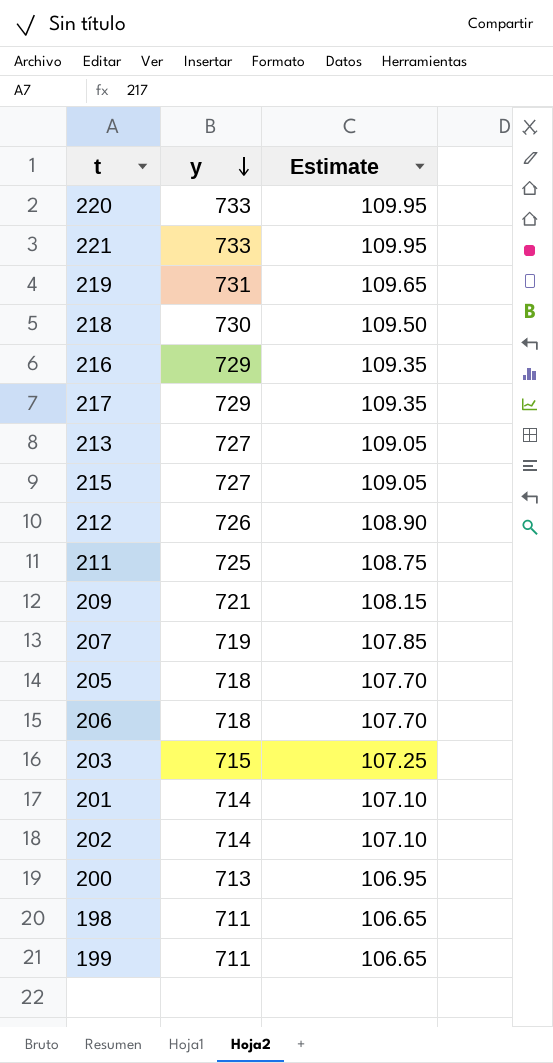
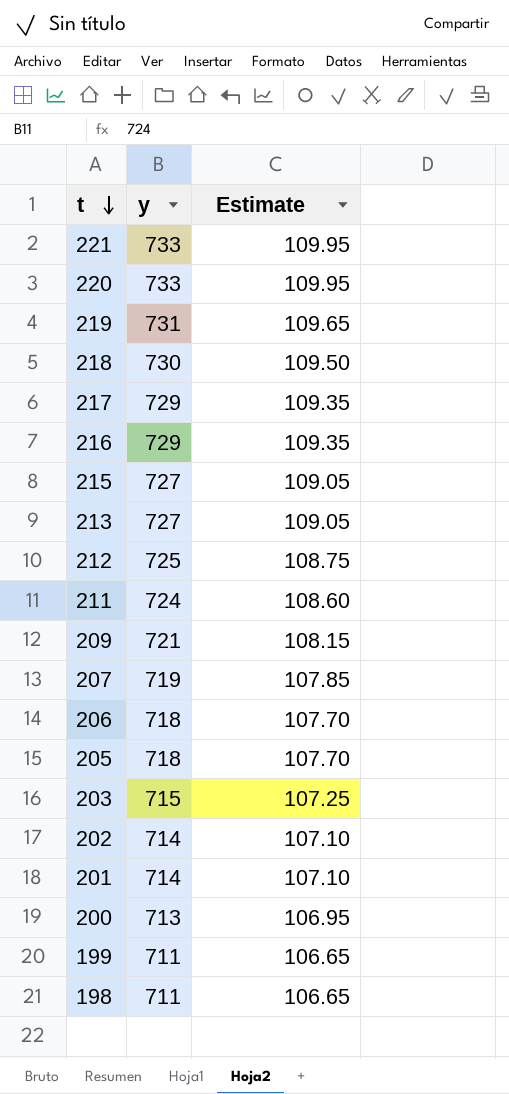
row order: y descending -> t descending
212 | y: 726 -> 725
212 | Estimate: 108.90 -> 108.75
211 | y: 725 -> 724
211 | Estimate: 108.75 -> 108.60

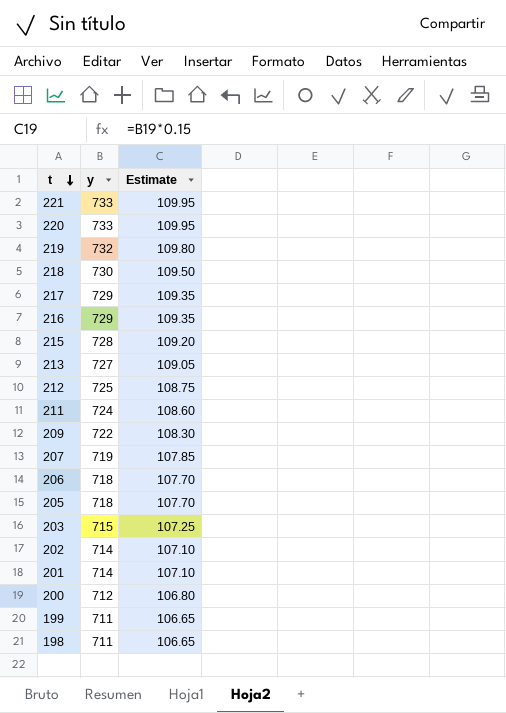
219 | y: 731 -> 732
219 | Estimate: 109.65 -> 109.80
215 | y: 727 -> 728
215 | Estimate: 109.05 -> 109.20
209 | y: 721 -> 722
209 | Estimate: 108.15 -> 108.30
200 | y: 713 -> 712
200 | Estimate: 106.95 -> 106.80

